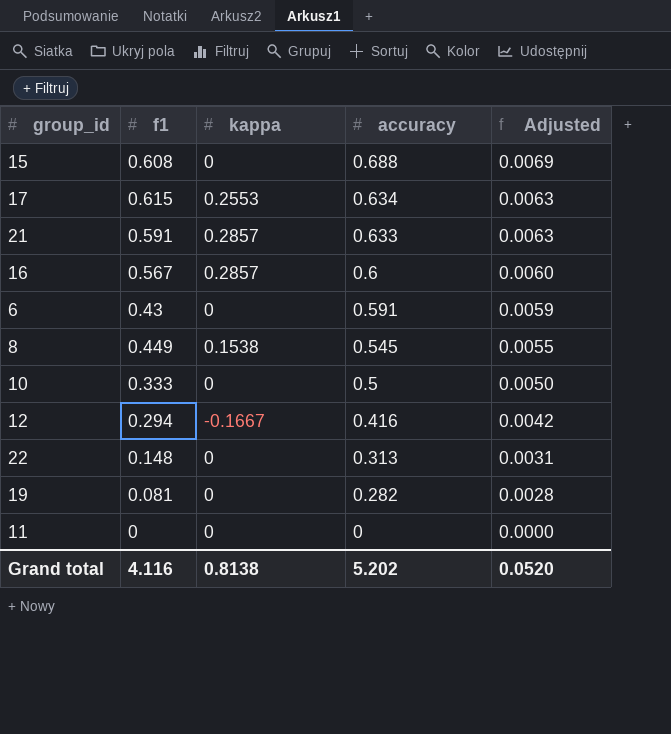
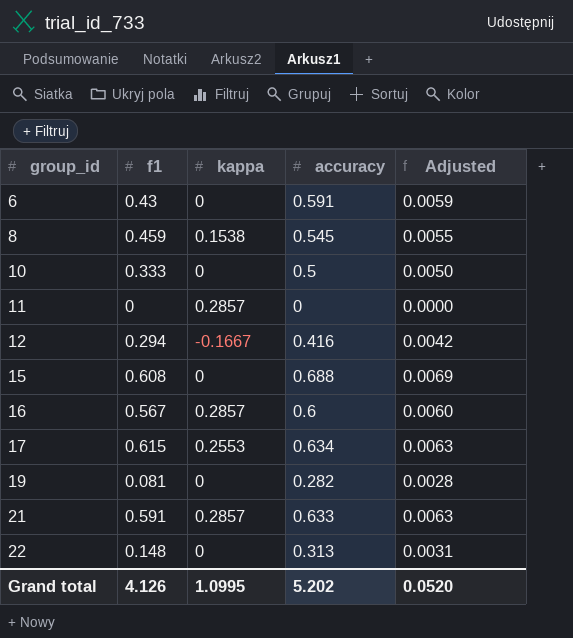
row order: accuracy descending -> group_id ascending
8 | f1: 0.449 -> 0.459
11 | kappa: 0 -> 0.2857
Grand total | f1: 4.116 -> 4.126
Grand total | kappa: 0.8138 -> 1.0995

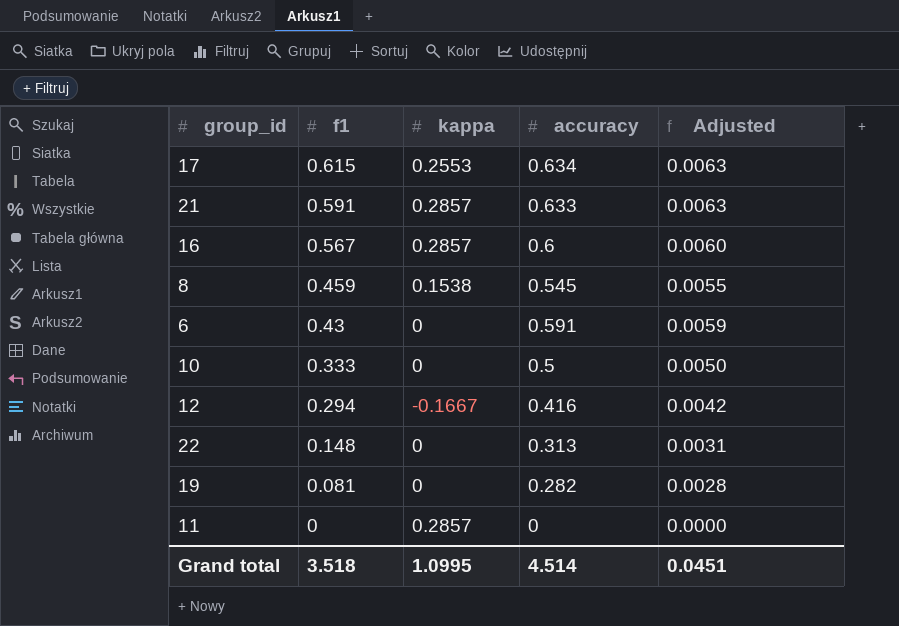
row order: group_id ascending -> f1 descending
row 15: 0.608 | 0 | 0.688 | 0.0069 -> none
Grand total | f1: 4.126 -> 3.518
Grand total | accuracy: 5.202 -> 4.514
Grand total | Adjusted: 0.0520 -> 0.0451

